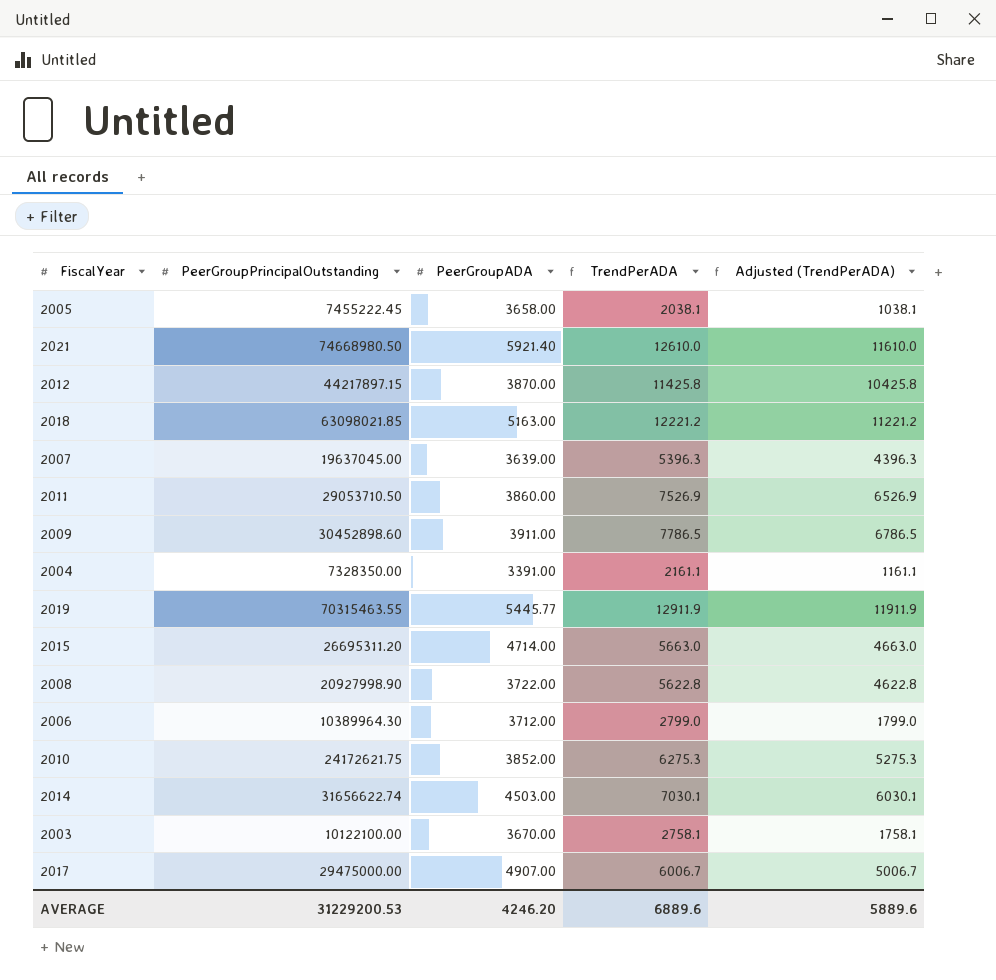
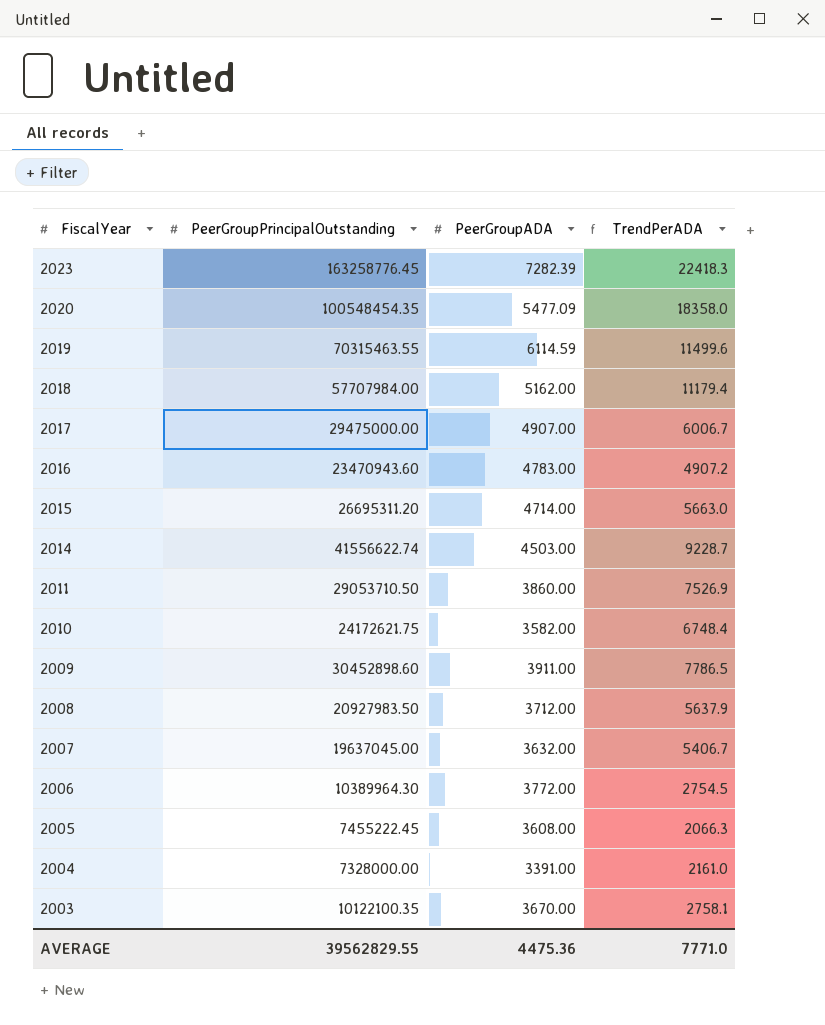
row order: none -> FiscalYear descending
column Adjusted (TrendPerADA) | formula: [TrendPerADA] - 1000 -> none
row 2021: 74668980.50 | 5921.40 | 12610.0 | 11610.0 -> none
row 2012: 44217897.15 | 3870.00 | 11425.8 | 10425.8 -> none
row 2023: none -> 163258776.45 | 7282.39 | 22418.3
row 2020: none -> 100548454.35 | 5477.09 | 18358.0
2019 | PeerGroupADA: 5445.77 -> 6114.59
2019 | TrendPerADA: 12911.9 -> 11499.6
2018 | PeerGroupPrincipalOutstanding: 63098021.85 -> 57707984.00
2018 | PeerGroupADA: 5163.00 -> 5162.00
2018 | TrendPerADA: 12221.2 -> 11179.4
row 2016: none -> 23470943.60 | 4783.00 | 4907.2
2014 | PeerGroupPrincipalOutstanding: 31656622.74 -> 41556622.74
2014 | TrendPerADA: 7030.1 -> 9228.7
2010 | PeerGroupADA: 3852.00 -> 3582.00
2010 | TrendPerADA: 6275.3 -> 6748.4
2008 | PeerGroupPrincipalOutstanding: 20927998.90 -> 20927983.50
2008 | PeerGroupADA: 3722.00 -> 3712.00
2008 | TrendPerADA: 5622.8 -> 5637.9
2007 | PeerGroupADA: 3639.00 -> 3632.00
2007 | TrendPerADA: 5396.3 -> 5406.7
2006 | PeerGroupADA: 3712.00 -> 3772.00
2006 | TrendPerADA: 2799.0 -> 2754.5
2005 | PeerGroupADA: 3658.00 -> 3608.00
2005 | TrendPerADA: 2038.1 -> 2066.3
2004 | PeerGroupPrincipalOutstanding: 7328350.00 -> 7328000.00
2004 | TrendPerADA: 2161.1 -> 2161.0
2003 | PeerGroupPrincipalOutstanding: 10122100.00 -> 10122100.35
AVERAGE | PeerGroupPrincipalOutstanding: 31229200.53 -> 39562829.55
AVERAGE | PeerGroupADA: 4246.20 -> 4475.36
AVERAGE | TrendPerADA: 6889.6 -> 7771.0

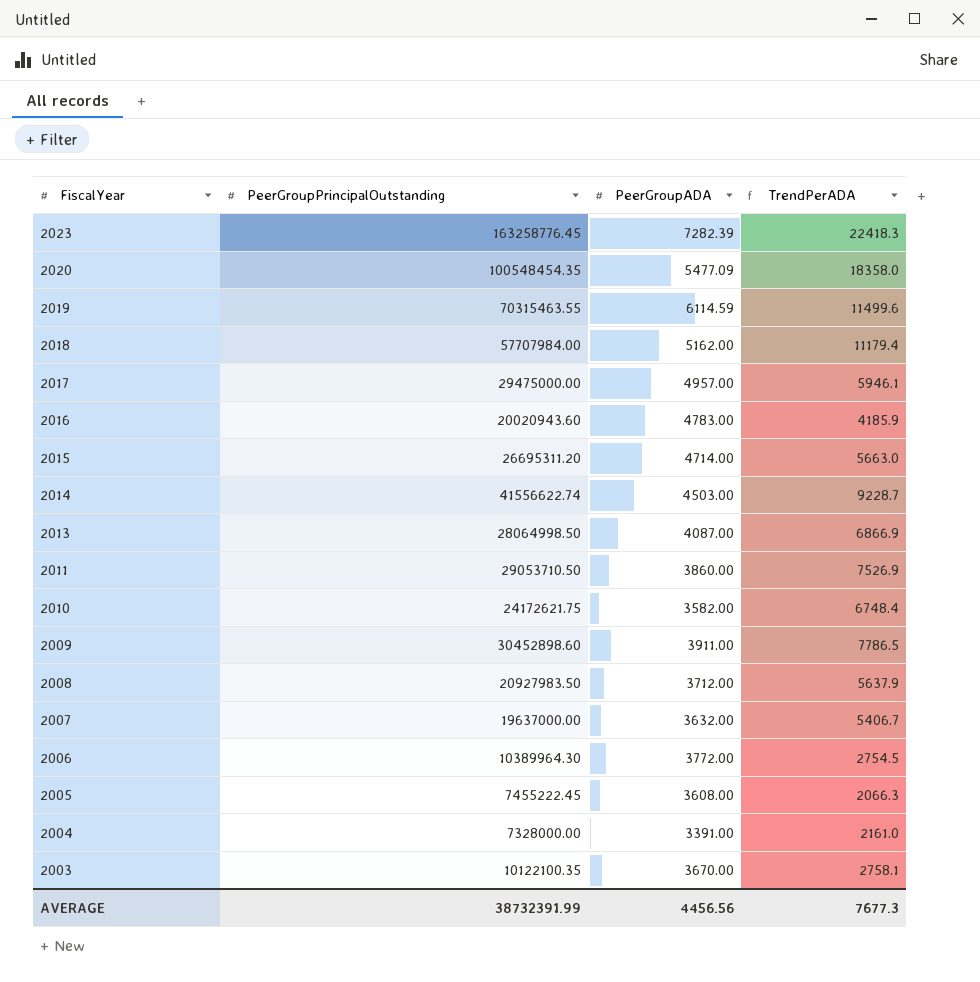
2017 | PeerGroupADA: 4907.00 -> 4957.00
2017 | TrendPerADA: 6006.7 -> 5946.1
2016 | PeerGroupPrincipalOutstanding: 23470943.60 -> 20020943.60
2016 | TrendPerADA: 4907.2 -> 4185.9
row 2013: none -> 28064998.50 | 4087.00 | 6866.9
2007 | PeerGroupPrincipalOutstanding: 19637045.00 -> 19637000.00
AVERAGE | PeerGroupPrincipalOutstanding: 39562829.55 -> 38732391.99
AVERAGE | PeerGroupADA: 4475.36 -> 4456.56
AVERAGE | TrendPerADA: 7771.0 -> 7677.3

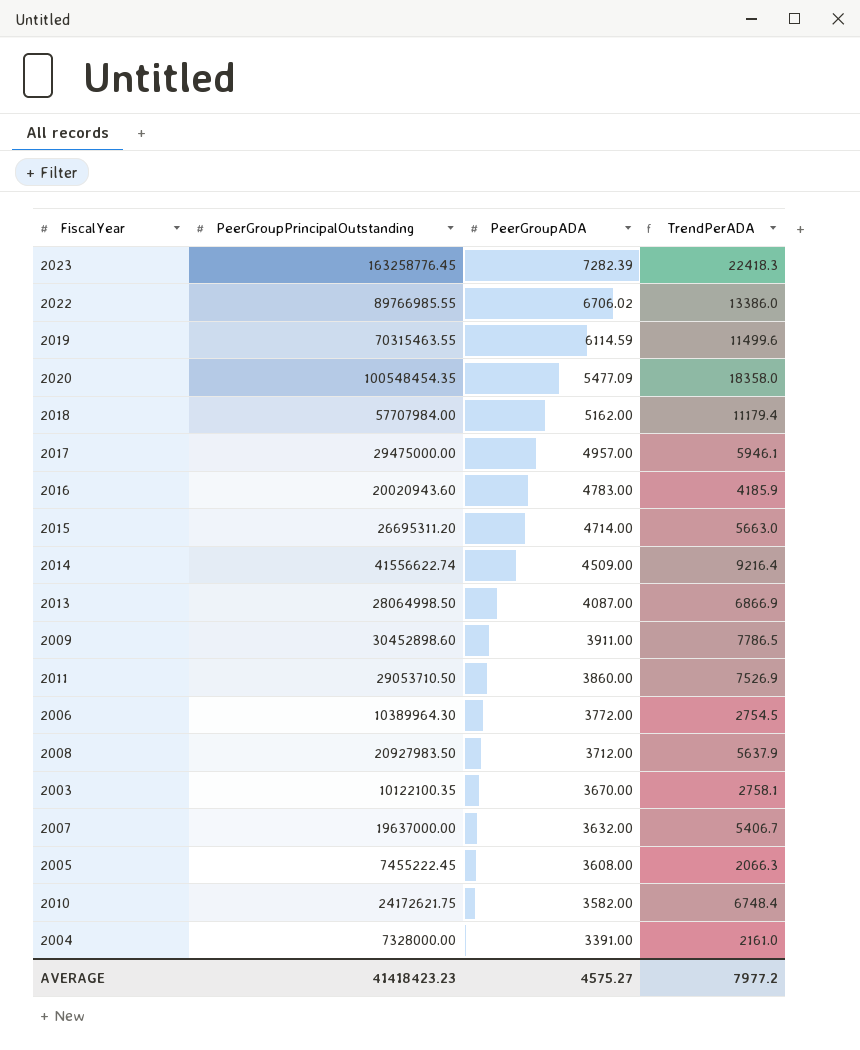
row order: FiscalYear descending -> PeerGroupADA descending
row 2022: none -> 89766985.55 | 6706.02 | 13386.0
2014 | PeerGroupADA: 4503.00 -> 4509.00
2014 | TrendPerADA: 9228.7 -> 9216.4
AVERAGE | PeerGroupPrincipalOutstanding: 38732391.99 -> 41418423.23
AVERAGE | PeerGroupADA: 4456.56 -> 4575.27
AVERAGE | TrendPerADA: 7677.3 -> 7977.2

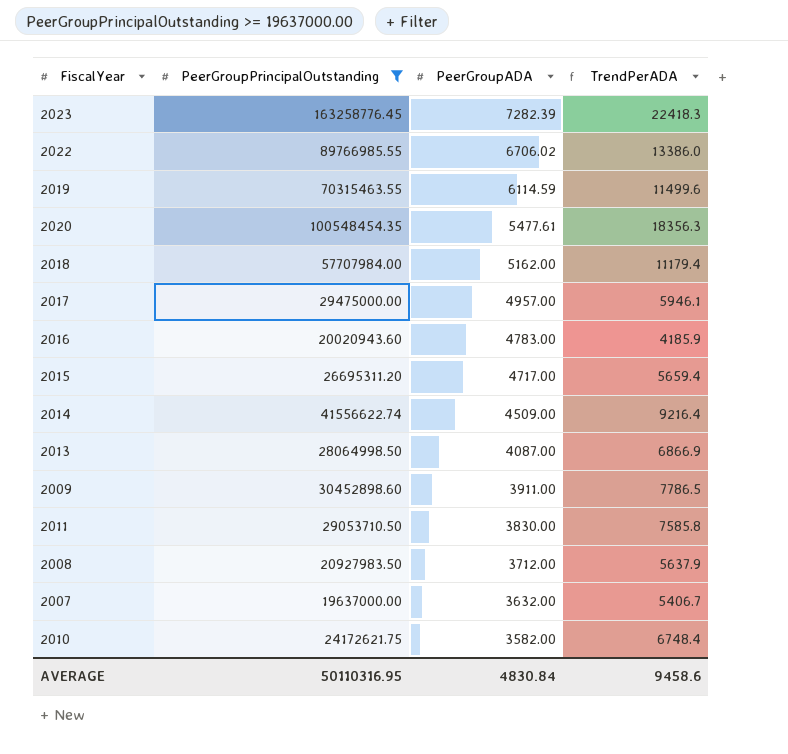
filter: none -> PeerGroupPrincipalOutstanding >= 19637000.00
2020 | PeerGroupADA: 5477.09 -> 5477.61
2020 | TrendPerADA: 18358.0 -> 18356.3
2015 | PeerGroupADA: 4714.00 -> 4717.00
2015 | TrendPerADA: 5663.0 -> 5659.4
2011 | PeerGroupADA: 3860.00 -> 3830.00
2011 | TrendPerADA: 7526.9 -> 7585.8
AVERAGE | PeerGroupPrincipalOutstanding: 41418423.23 -> 50110316.95
AVERAGE | PeerGroupADA: 4575.27 -> 4830.84
AVERAGE | TrendPerADA: 7977.2 -> 9458.6

